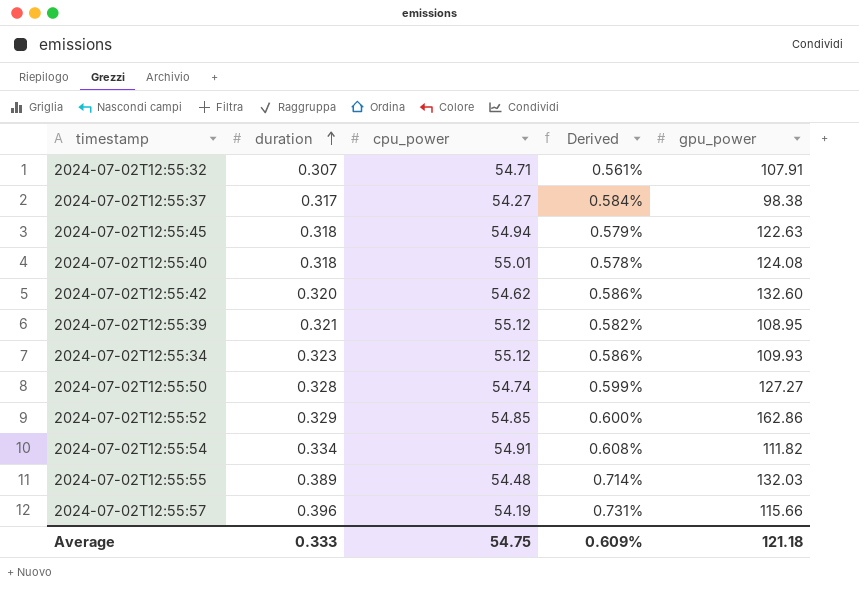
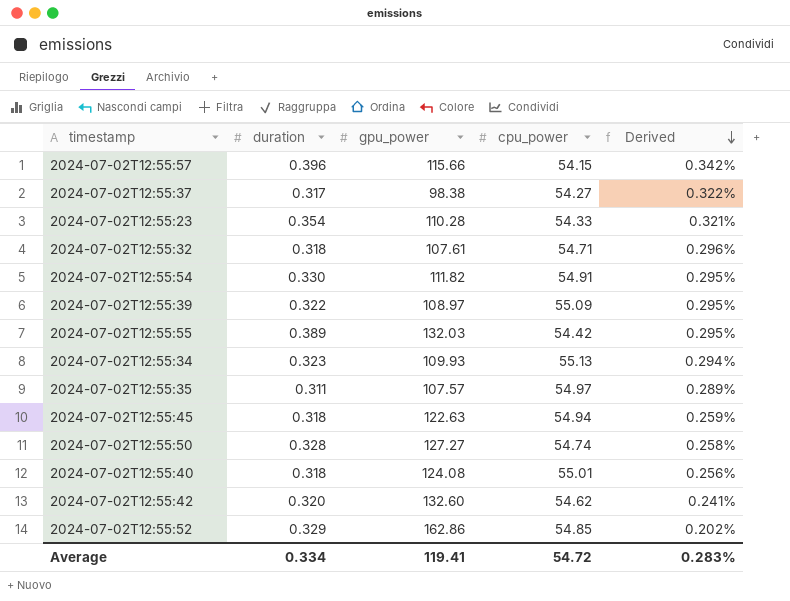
row order: duration ascending -> Derived descending
column gpu_power | position: 5 -> 3
column Derived | formula: [duration] / [cpu_power] -> [duration] / [gpu_power]
2024-07-02T12:55:57 | cpu_power: 54.19 -> 54.15
row 2024-07-02T12:55:23: none -> 0.354 | 110.28 | 54.33 | 0.321%
2024-07-02T12:55:32 | duration: 0.307 -> 0.318
2024-07-02T12:55:32 | gpu_power: 107.91 -> 107.61
2024-07-02T12:55:54 | duration: 0.334 -> 0.330
2024-07-02T12:55:39 | duration: 0.321 -> 0.322
2024-07-02T12:55:39 | gpu_power: 108.95 -> 108.97
2024-07-02T12:55:39 | cpu_power: 55.12 -> 55.09
2024-07-02T12:55:55 | cpu_power: 54.48 -> 54.42
2024-07-02T12:55:34 | cpu_power: 55.12 -> 55.13
row 2024-07-02T12:55:35: none -> 0.311 | 107.57 | 54.97 | 0.289%
Average | duration: 0.333 -> 0.334
Average | gpu_power: 121.18 -> 119.41
Average | cpu_power: 54.75 -> 54.72
Average | Derived: 0.609% -> 0.283%

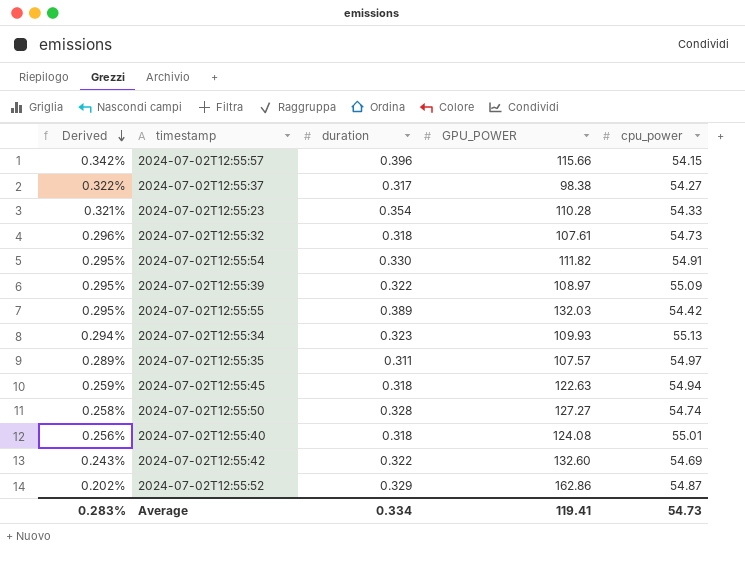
column Derived | position: 5 -> 1
column name: gpu_power -> GPU_POWER
2024-07-02T12:55:32 | cpu_power: 54.71 -> 54.73
2024-07-02T12:55:42 | Derived: 0.241% -> 0.243%
2024-07-02T12:55:42 | duration: 0.320 -> 0.322
2024-07-02T12:55:42 | cpu_power: 54.62 -> 54.69
2024-07-02T12:55:52 | cpu_power: 54.85 -> 54.87
Average | cpu_power: 54.72 -> 54.73

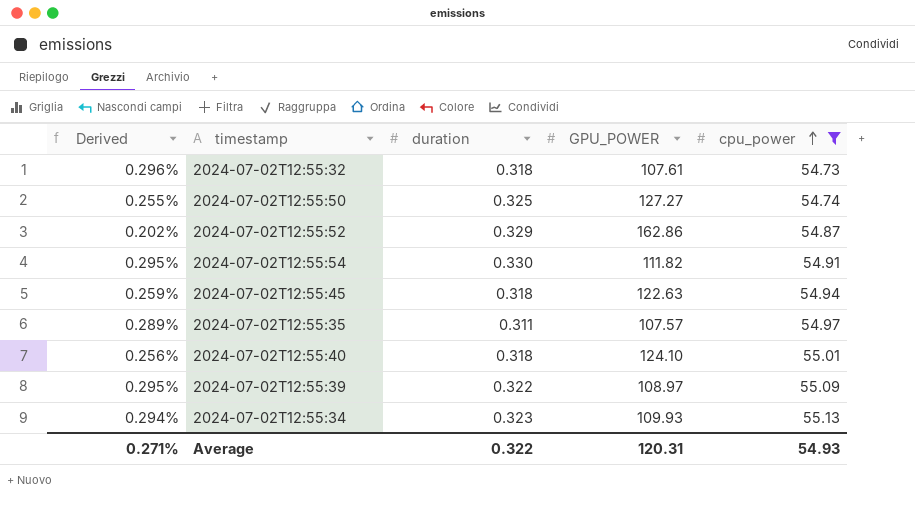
filter: none -> cpu_power >= 54.73
row order: Derived descending -> cpu_power ascending
2024-07-02T12:55:50 | Derived: 0.258% -> 0.255%
2024-07-02T12:55:50 | duration: 0.328 -> 0.325
2024-07-02T12:55:40 | GPU_POWER: 124.08 -> 124.10
Average | Derived: 0.283% -> 0.271%
Average | duration: 0.334 -> 0.322
Average | GPU_POWER: 119.41 -> 120.31
Average | cpu_power: 54.73 -> 54.93

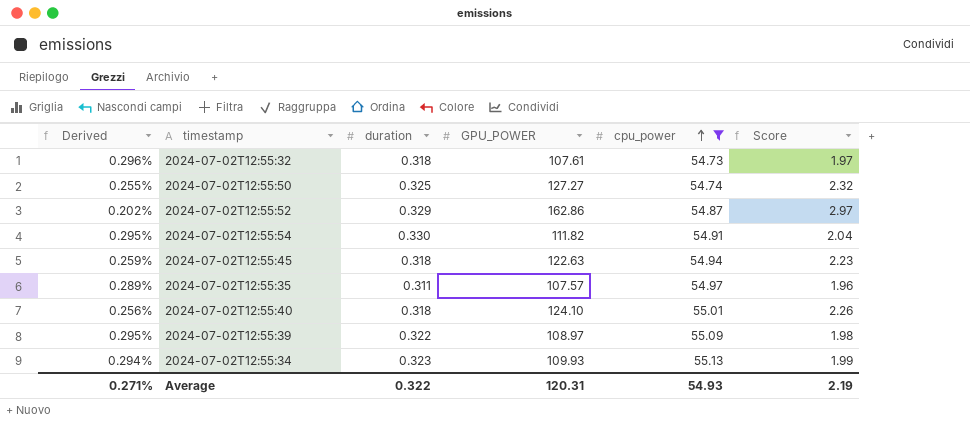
column Score | formula: none -> [GPU_POWER] / [cpu_power]

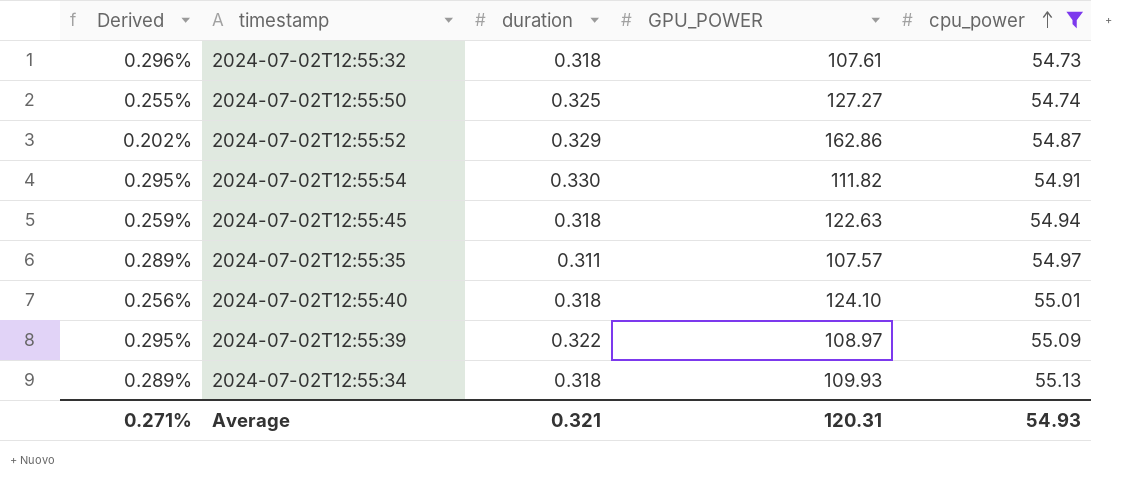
column Score | formula: [GPU_POWER] / [cpu_power] -> none
2024-07-02T12:55:34 | Derived: 0.294% -> 0.289%
2024-07-02T12:55:34 | duration: 0.323 -> 0.318
Average | duration: 0.322 -> 0.321

